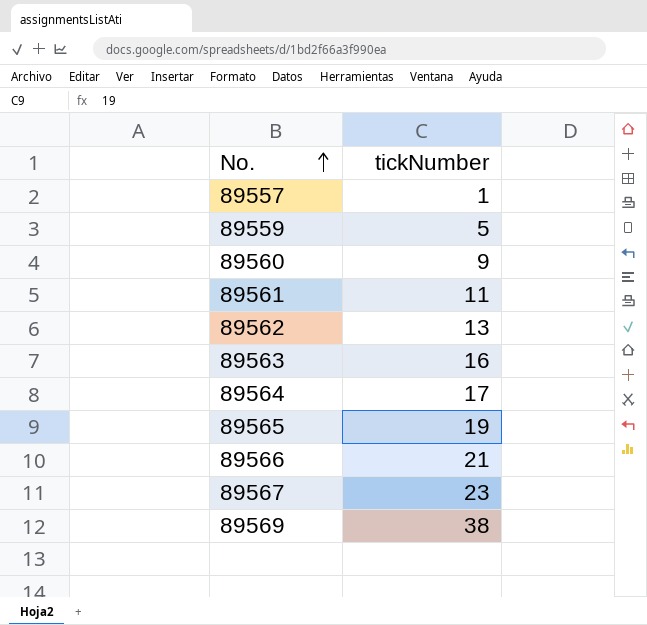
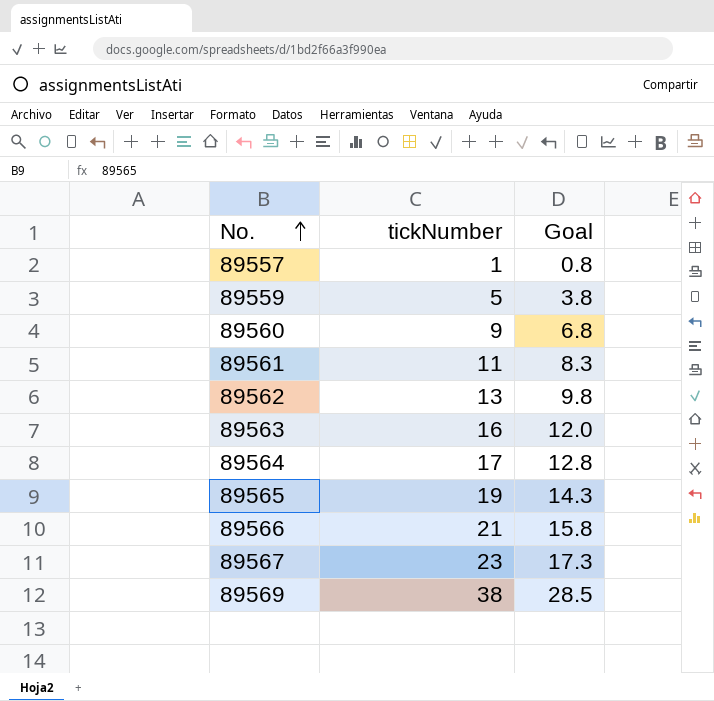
column Goal | formula: none -> [tickNumber] * 0.75

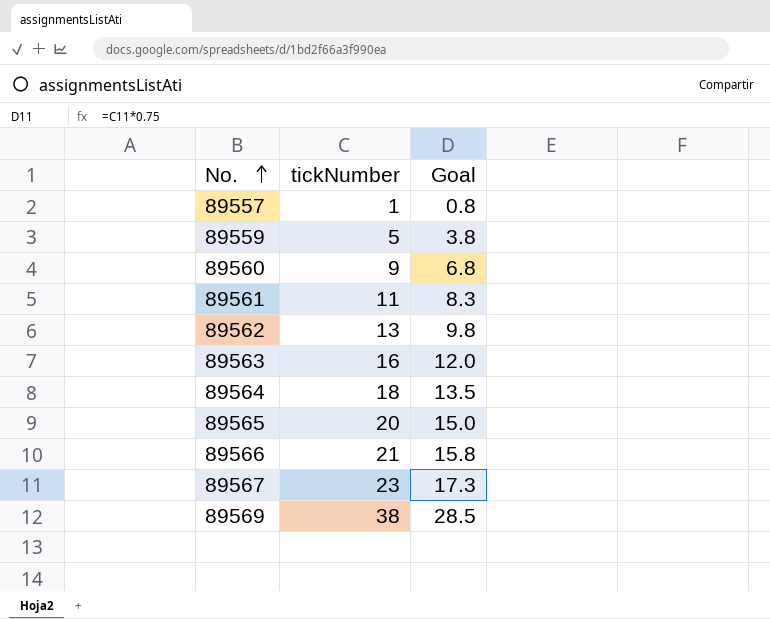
89564 | tickNumber: 17 -> 18
89564 | Goal: 12.8 -> 13.5
89565 | tickNumber: 19 -> 20
89565 | Goal: 14.3 -> 15.0

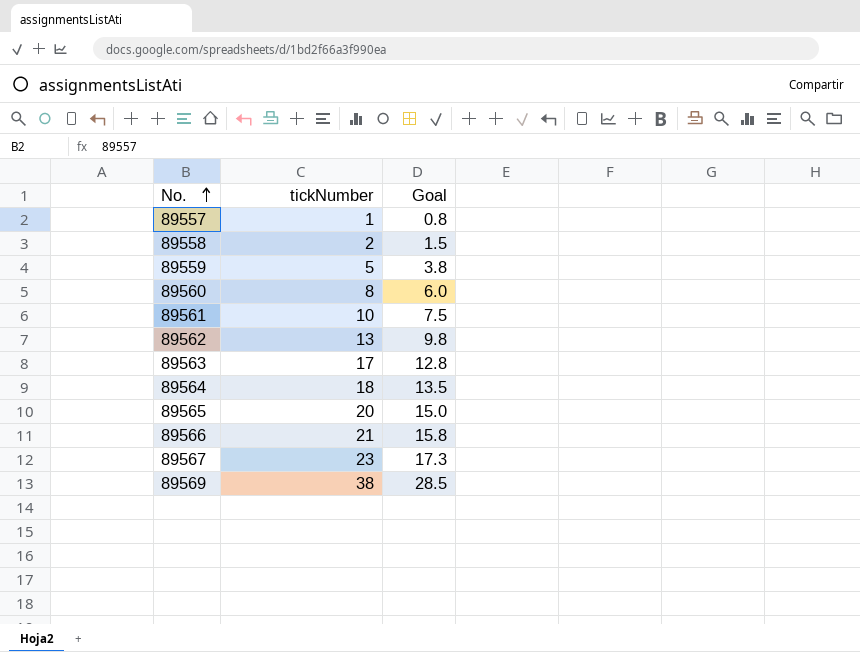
row 89558: none -> 2 | 1.5
89560 | tickNumber: 9 -> 8
89560 | Goal: 6.8 -> 6.0
89561 | tickNumber: 11 -> 10
89561 | Goal: 8.3 -> 7.5
89563 | tickNumber: 16 -> 17
89563 | Goal: 12.0 -> 12.8

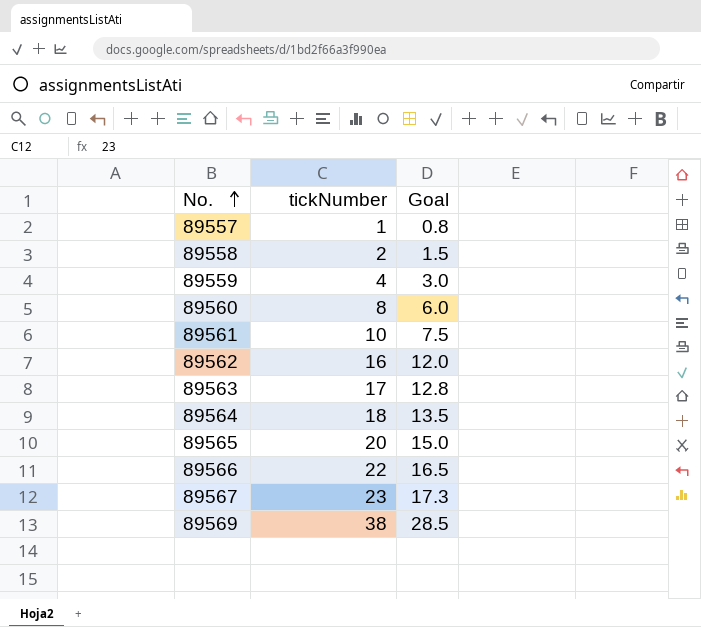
89559 | tickNumber: 5 -> 4
89559 | Goal: 3.8 -> 3.0
89562 | tickNumber: 13 -> 16
89562 | Goal: 9.8 -> 12.0
89566 | tickNumber: 21 -> 22
89566 | Goal: 15.8 -> 16.5

